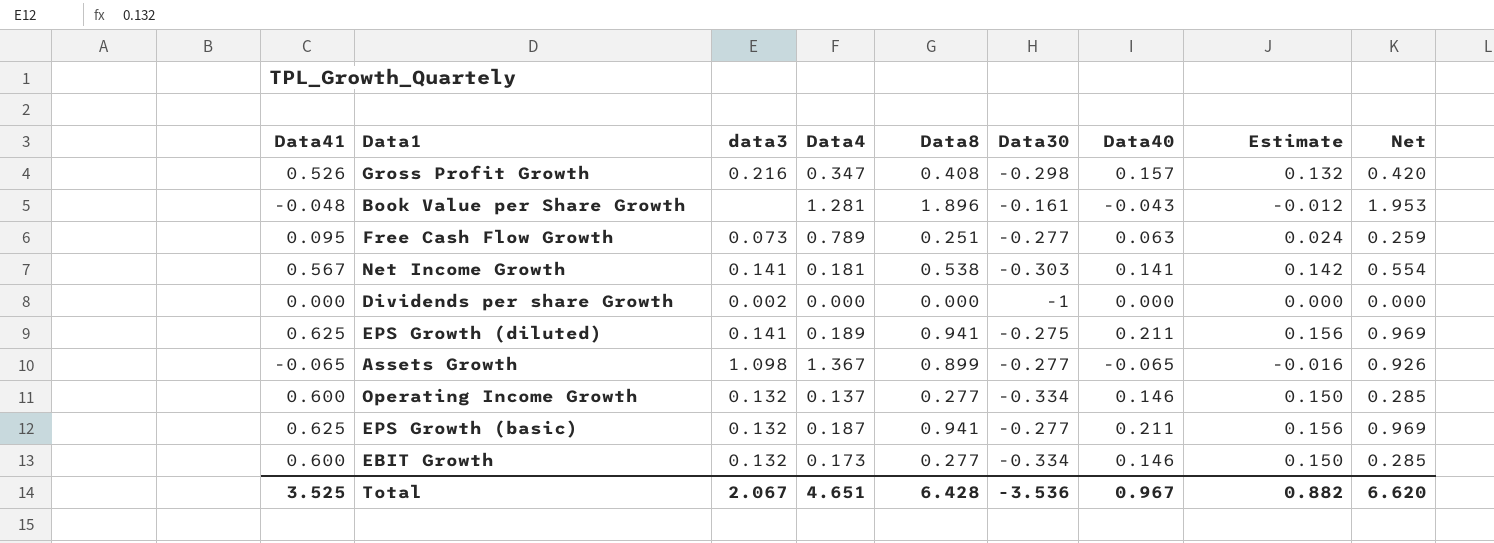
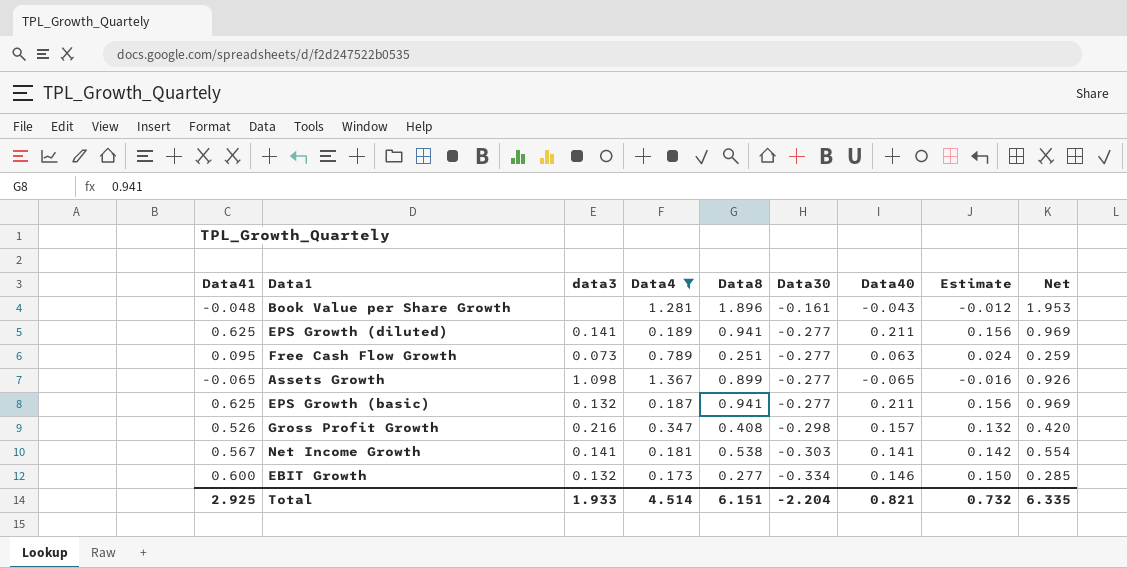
filter: none -> Data4 >= 0.173
row order: none -> Data30 descending
EPS Growth (diluted) | Data30: -0.275 -> -0.277
Total | Data41: 3.525 -> 2.925
Total | data3: 2.067 -> 1.933
Total | Data4: 4.651 -> 4.514
Total | Data8: 6.428 -> 6.151
Total | Data30: -3.536 -> -2.204
Total | Data40: 0.967 -> 0.821
Total | Estimate: 0.882 -> 0.732
Total | Net: 6.620 -> 6.335

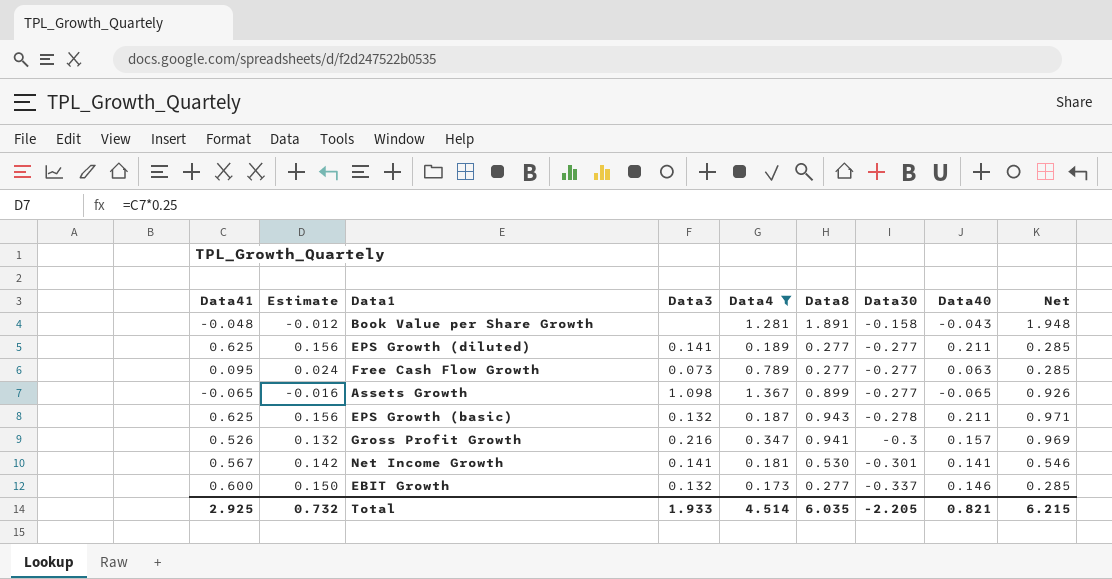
column Estimate | position: 8 -> 2
column name: data3 -> Data3
Book Value per Share Growth | Data8: 1.896 -> 1.891
Book Value per Share Growth | Data30: -0.161 -> -0.158
Book Value per Share Growth | Net: 1.953 -> 1.948
EPS Growth (diluted) | Data8: 0.941 -> 0.277
EPS Growth (diluted) | Net: 0.969 -> 0.285
Free Cash Flow Growth | Data8: 0.251 -> 0.277
Free Cash Flow Growth | Net: 0.259 -> 0.285
EPS Growth (basic) | Data8: 0.941 -> 0.943
EPS Growth (basic) | Data30: -0.277 -> -0.278
EPS Growth (basic) | Net: 0.969 -> 0.971
Gross Profit Growth | Data8: 0.408 -> 0.941
Gross Profit Growth | Data30: -0.298 -> -0.3
Gross Profit Growth | Net: 0.420 -> 0.969
Net Income Growth | Data8: 0.538 -> 0.530
Net Income Growth | Data30: -0.303 -> -0.301
Net Income Growth | Net: 0.554 -> 0.546
EBIT Growth | Data30: -0.334 -> -0.337
Total | Data8: 6.151 -> 6.035
Total | Data30: -2.204 -> -2.205
Total | Net: 6.335 -> 6.215

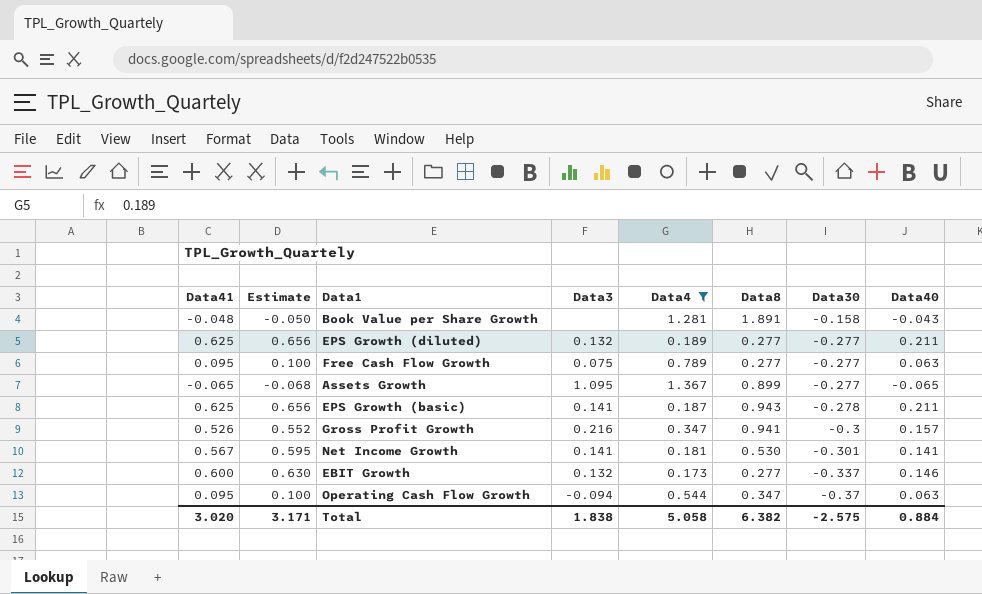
column Net | formula: [Data8] * 1.03 -> none
column Estimate | formula: [Data41] * 0.25 -> [Data41] * 1.05
EPS Growth (diluted) | Data3: 0.141 -> 0.132
Free Cash Flow Growth | Data3: 0.073 -> 0.075
Assets Growth | Data3: 1.098 -> 1.095
EPS Growth (basic) | Data3: 0.132 -> 0.141
row Operating Cash Flow Growth: none -> 0.095 | 0.100 | -0.094 | 0.544 | 0.347 | -0.37 | 0.063
Total | Data41: 2.925 -> 3.020
Total | Estimate: 0.732 -> 3.171
Total | Data3: 1.933 -> 1.838
Total | Data4: 4.514 -> 5.058
Total | Data8: 6.035 -> 6.382
Total | Data30: -2.205 -> -2.575
Total | Data40: 0.821 -> 0.884

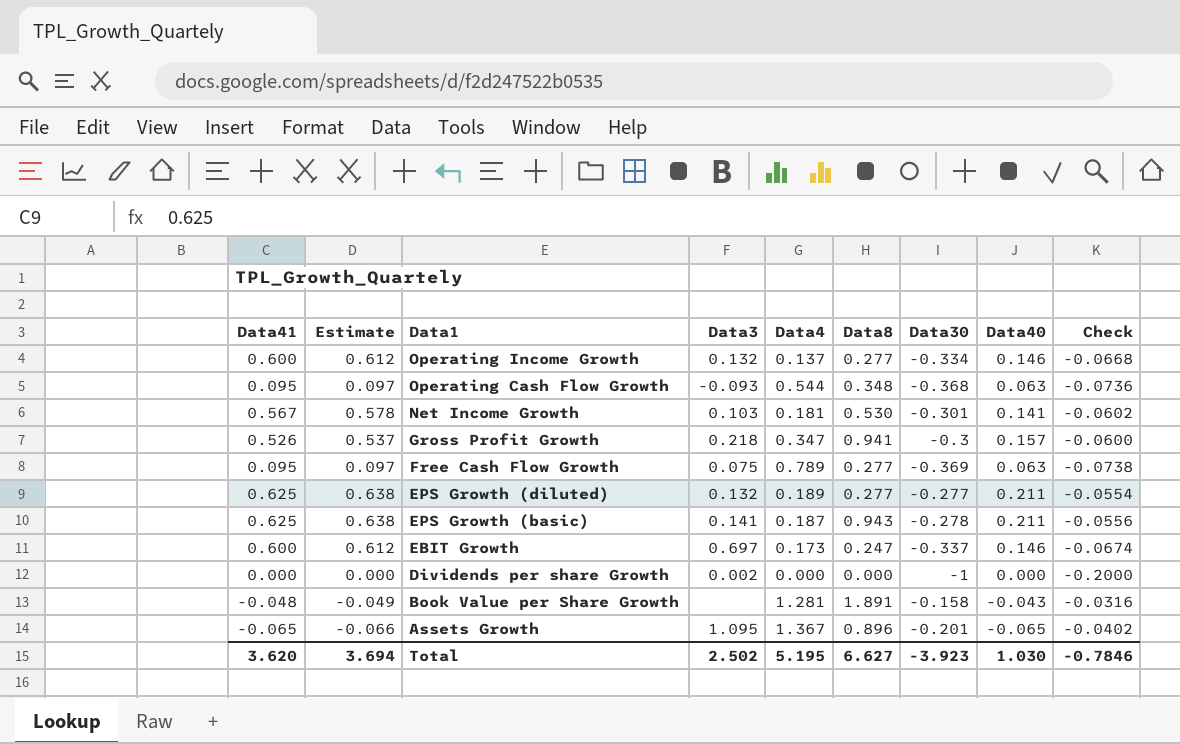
filter: Data4 >= 0.173 -> none
row order: Data30 descending -> Data1 descending
column Estimate | formula: [Data41] * 1.05 -> [Data41] * 1.02
column Check | formula: none -> [Data30] * 0.2
Operating Cash Flow Growth | Data3: -0.094 -> -0.093
Operating Cash Flow Growth | Data8: 0.347 -> 0.348
Operating Cash Flow Growth | Data30: -0.37 -> -0.368
Net Income Growth | Data3: 0.141 -> 0.103
Gross Profit Growth | Data3: 0.216 -> 0.218
Free Cash Flow Growth | Data30: -0.277 -> -0.369
EBIT Growth | Data3: 0.132 -> 0.697
EBIT Growth | Data8: 0.277 -> 0.247
Assets Growth | Data8: 0.899 -> 0.896
Assets Growth | Data30: -0.277 -> -0.201
Total | Data41: 3.020 -> 3.620
Total | Estimate: 3.171 -> 3.694
Total | Data3: 1.838 -> 2.502
Total | Data4: 5.058 -> 5.195
Total | Data8: 6.382 -> 6.627
Total | Data30: -2.575 -> -3.923
Total | Data40: 0.884 -> 1.030

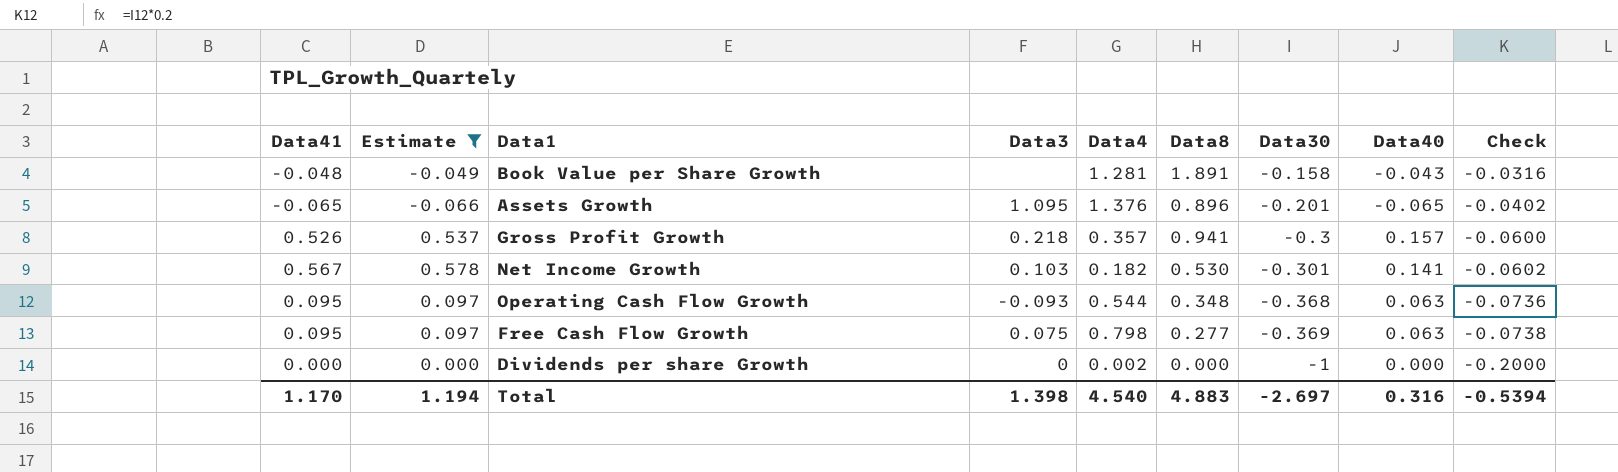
filter: none -> Estimate <= 0.578
row order: Data1 descending -> Data30 descending
Assets Growth | Data4: 1.367 -> 1.376
Gross Profit Growth | Data4: 0.347 -> 0.357
Net Income Growth | Data4: 0.181 -> 0.182
Free Cash Flow Growth | Data4: 0.789 -> 0.798
Dividends per share Growth | Data3: 0.002 -> 0
Dividends per share Growth | Data4: 0.000 -> 0.002
Total | Data41: 3.620 -> 1.170
Total | Estimate: 3.694 -> 1.194
Total | Data3: 2.502 -> 1.398
Total | Data4: 5.195 -> 4.540
Total | Data8: 6.627 -> 4.883
Total | Data30: -3.923 -> -2.697
Total | Data40: 1.030 -> 0.316
Total | Check: -0.7846 -> -0.5394

